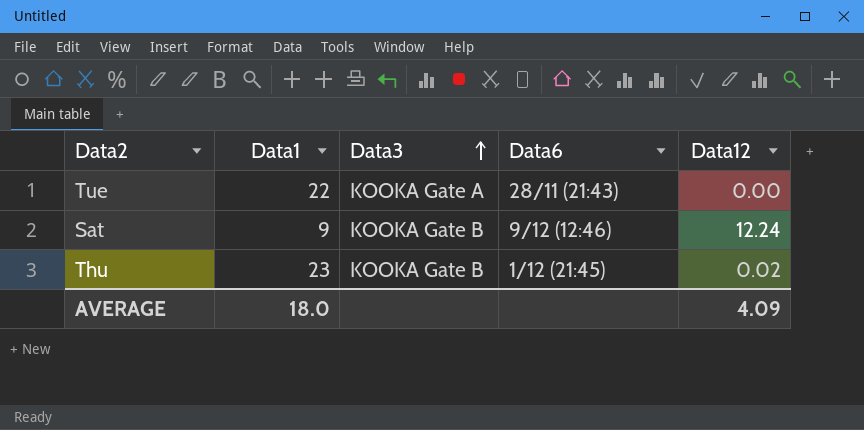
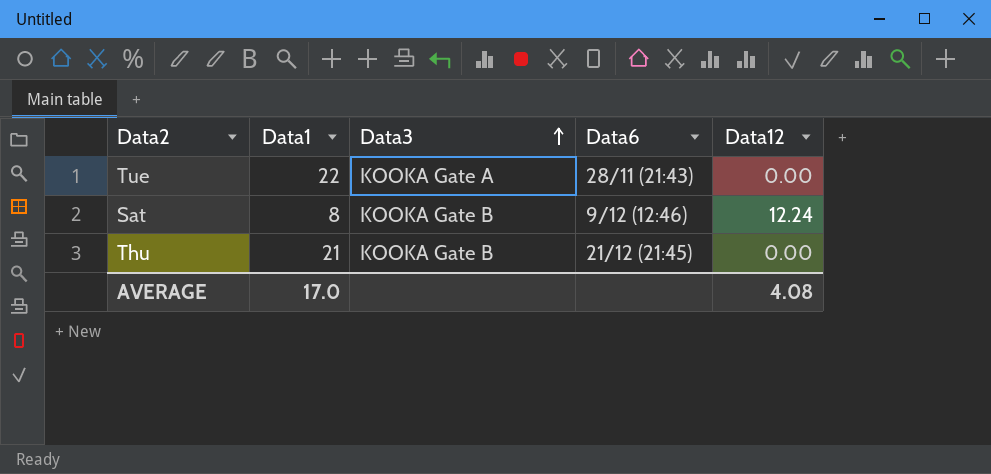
Sat | Data1: 9 -> 8
Thu | Data1: 23 -> 21
Thu | Data6: 1/12 (21:45) -> 21/12 (21:45)
Thu | Data12: 0.02 -> 0.00
AVERAGE | Data1: 18.0 -> 17.0
AVERAGE | Data12: 4.09 -> 4.08

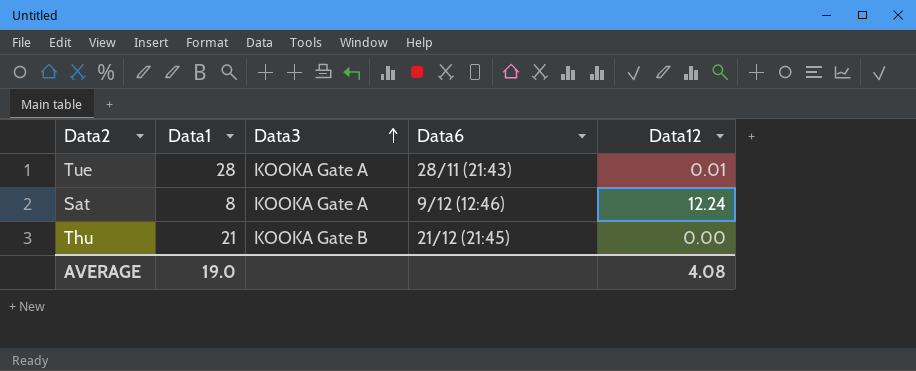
Tue | Data1: 22 -> 28
Tue | Data12: 0.00 -> 0.01
Sat | Data3: KOOKA Gate B -> KOOKA Gate A
AVERAGE | Data1: 17.0 -> 19.0

